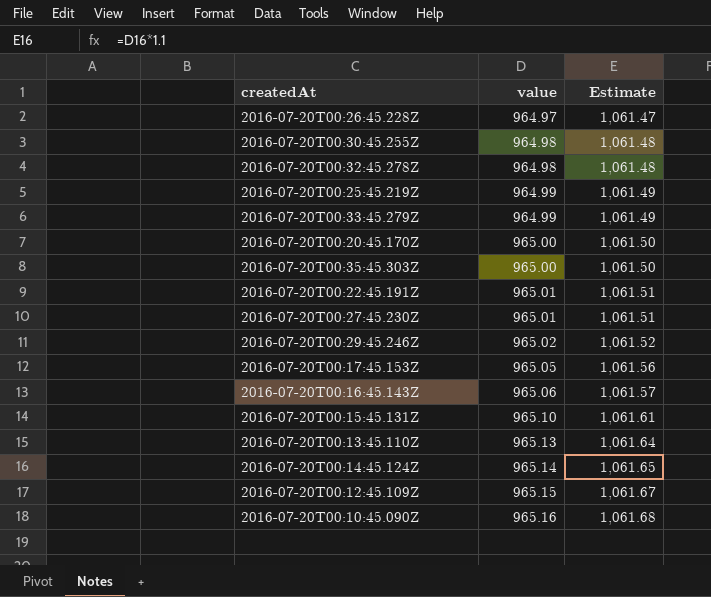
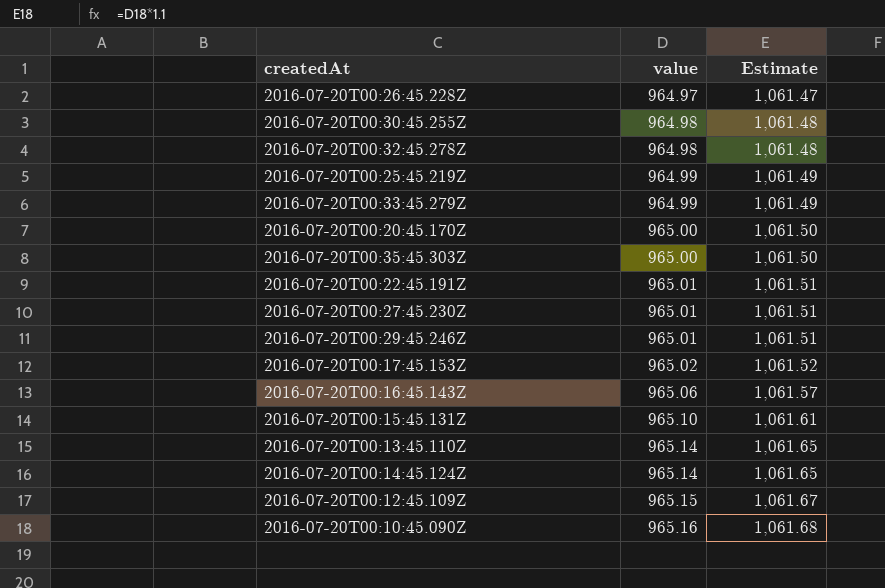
2016-07-20T00:29:45.246Z | value: 965.02 -> 965.01
2016-07-20T00:29:45.246Z | Estimate: 1,061.52 -> 1,061.51
2016-07-20T00:17:45.153Z | value: 965.05 -> 965.02
2016-07-20T00:17:45.153Z | Estimate: 1,061.56 -> 1,061.52
2016-07-20T00:13:45.110Z | value: 965.13 -> 965.14
2016-07-20T00:13:45.110Z | Estimate: 1,061.64 -> 1,061.65

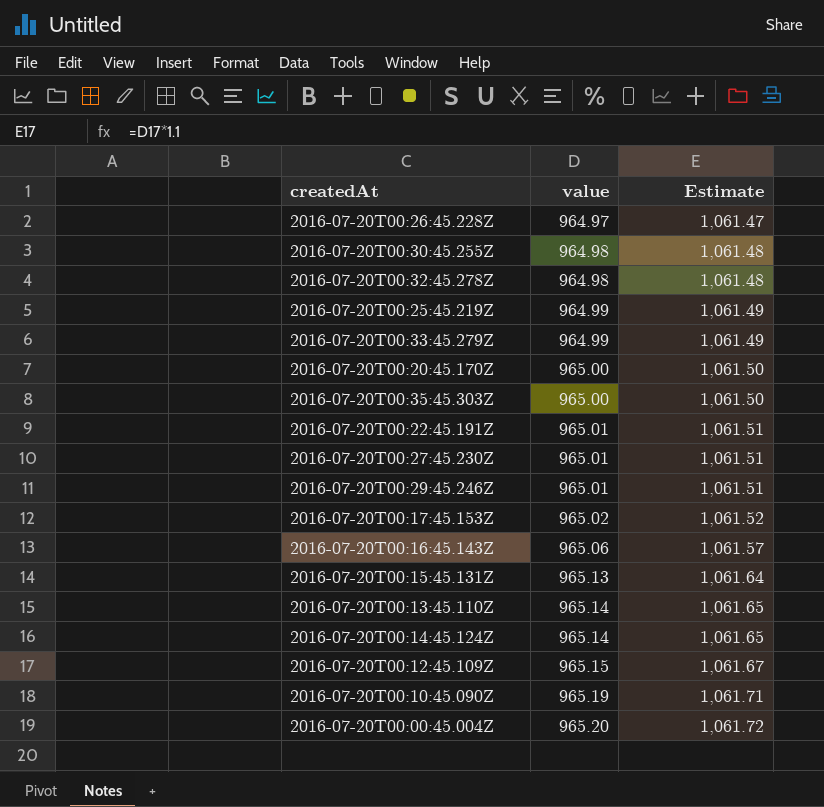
2016-07-20T00:15:45.131Z | value: 965.10 -> 965.13
2016-07-20T00:15:45.131Z | Estimate: 1,061.61 -> 1,061.64
2016-07-20T00:10:45.090Z | value: 965.16 -> 965.19
2016-07-20T00:10:45.090Z | Estimate: 1,061.68 -> 1,061.71
row 2016-07-20T00:00:45.004Z: none -> 965.20 | 1,061.72

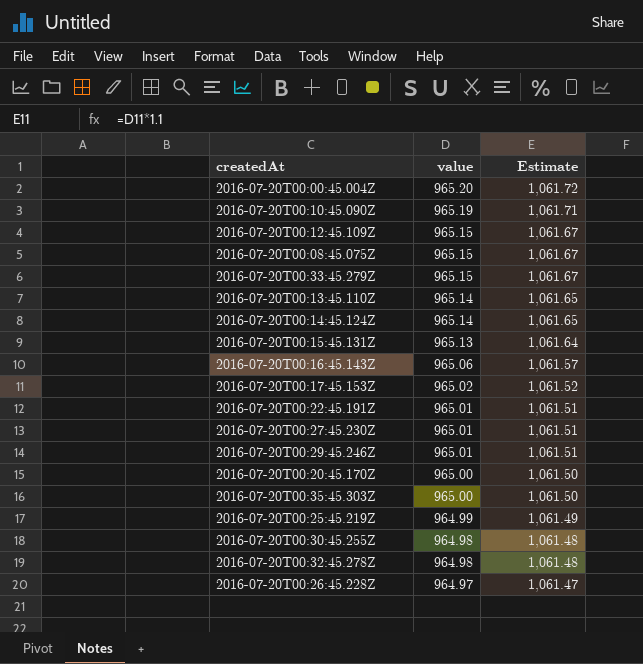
row order: value ascending -> value descending
row 2016-07-20T00:08:45.075Z: none -> 965.15 | 1,061.67
2016-07-20T00:33:45.279Z | value: 964.99 -> 965.15
2016-07-20T00:33:45.279Z | Estimate: 1,061.49 -> 1,061.67

